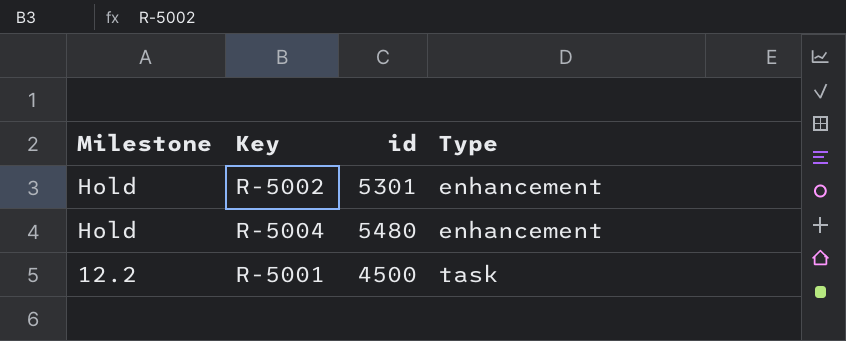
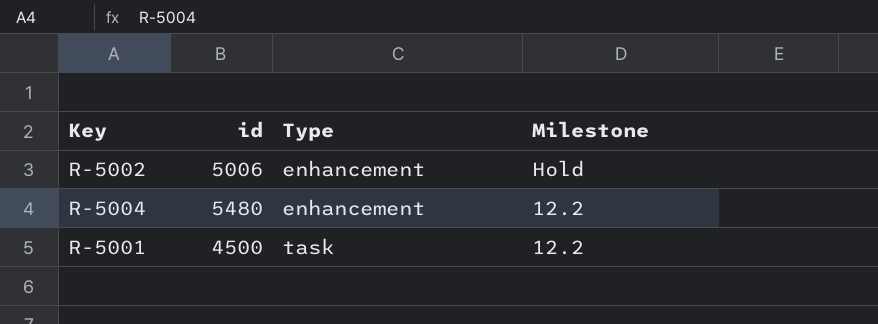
column Milestone | position: 1 -> 4
R-5002 | id: 5301 -> 5006
R-5004 | Milestone: Hold -> 12.2

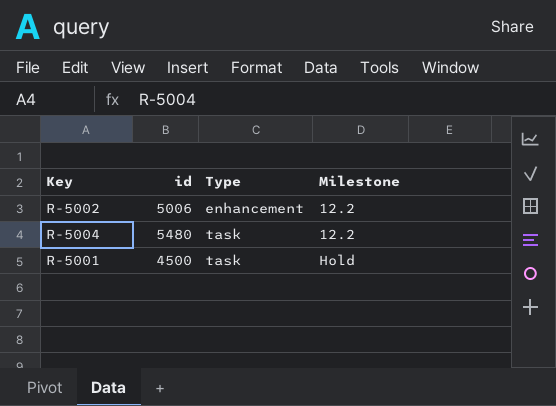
R-5002 | Milestone: Hold -> 12.2
R-5004 | Type: enhancement -> task
R-5001 | Milestone: 12.2 -> Hold

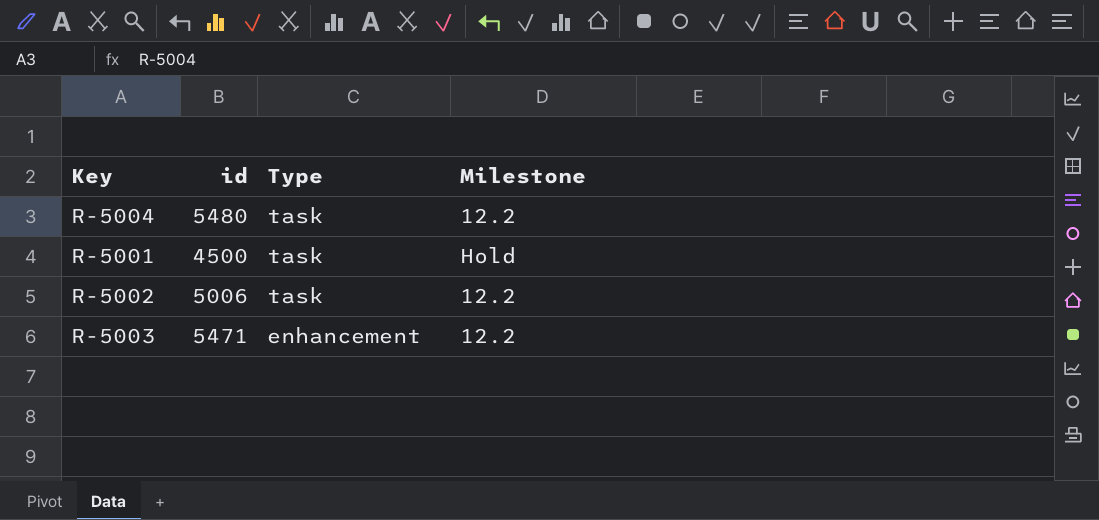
row order: Type ascending -> Type descending
R-5002 | Type: enhancement -> task
row R-5003: none -> 5471 | enhancement | 12.2

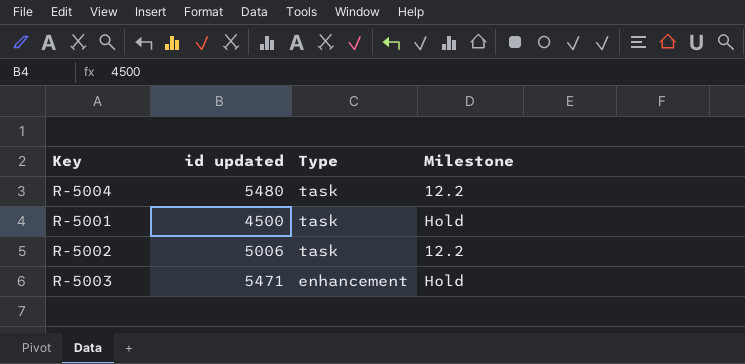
column name: id -> id updated
R-5003 | Milestone: 12.2 -> Hold

